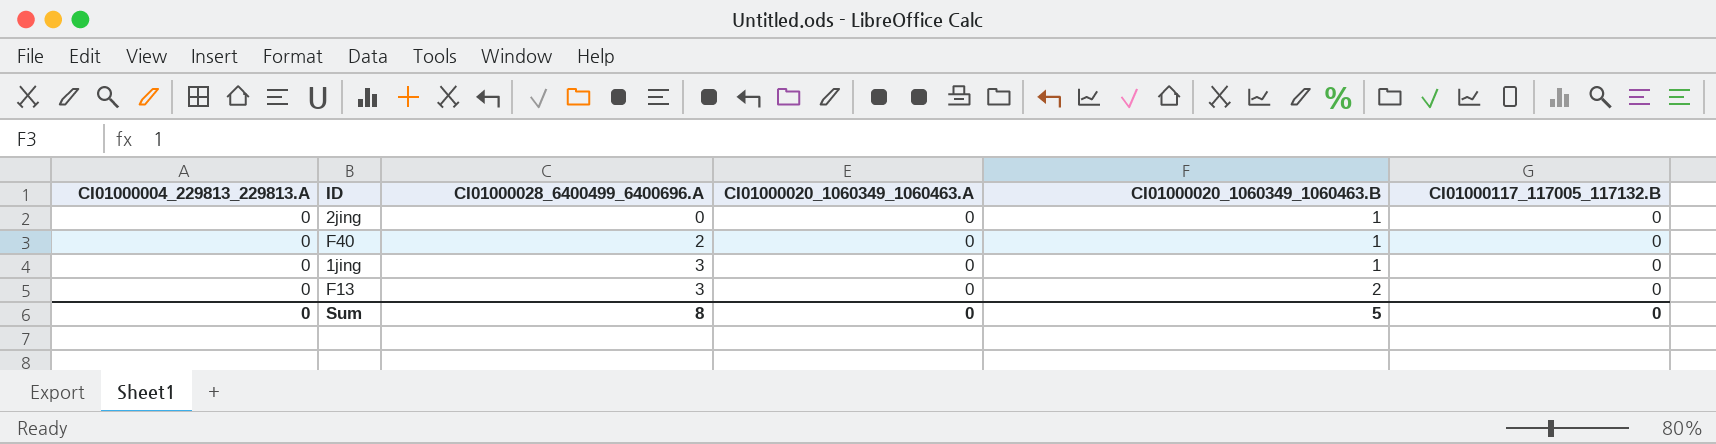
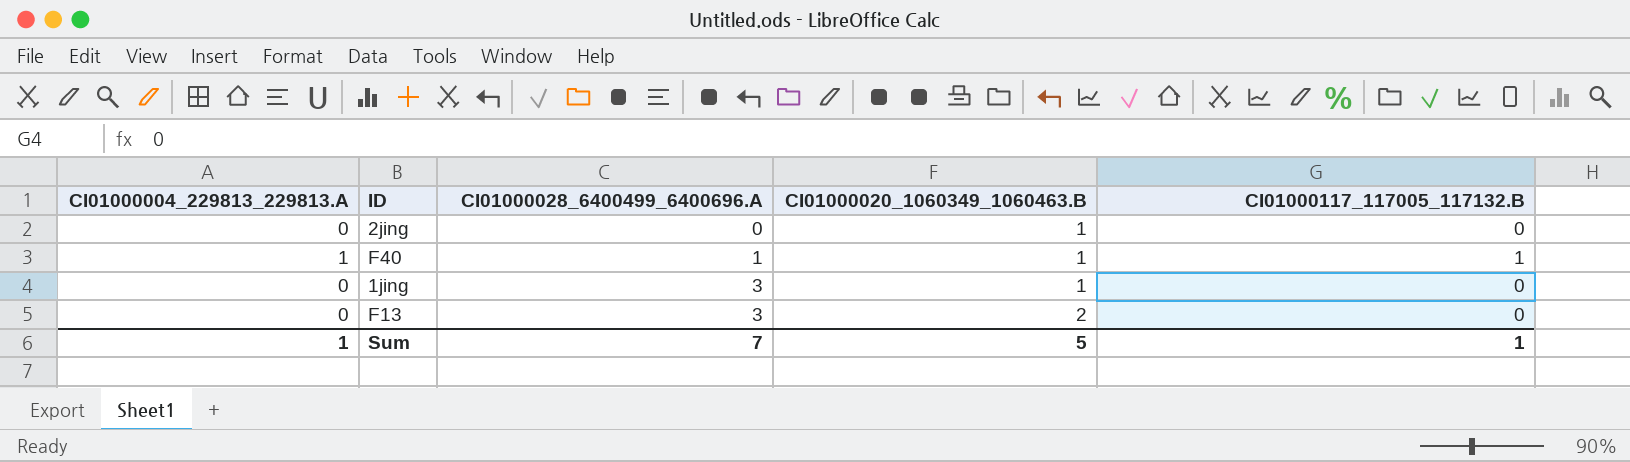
column CI01000020_1060349_1060463.A | position: 4 -> none
F40 | CI01000004_229813_229813.A: 0 -> 1
F40 | CI01000028_6400499_6400696.A: 2 -> 1
F40 | CI01000117_117005_117132.B: 0 -> 1
Sum | CI01000004_229813_229813.A: 0 -> 1
Sum | CI01000028_6400499_6400696.A: 8 -> 7
Sum | CI01000117_117005_117132.B: 0 -> 1

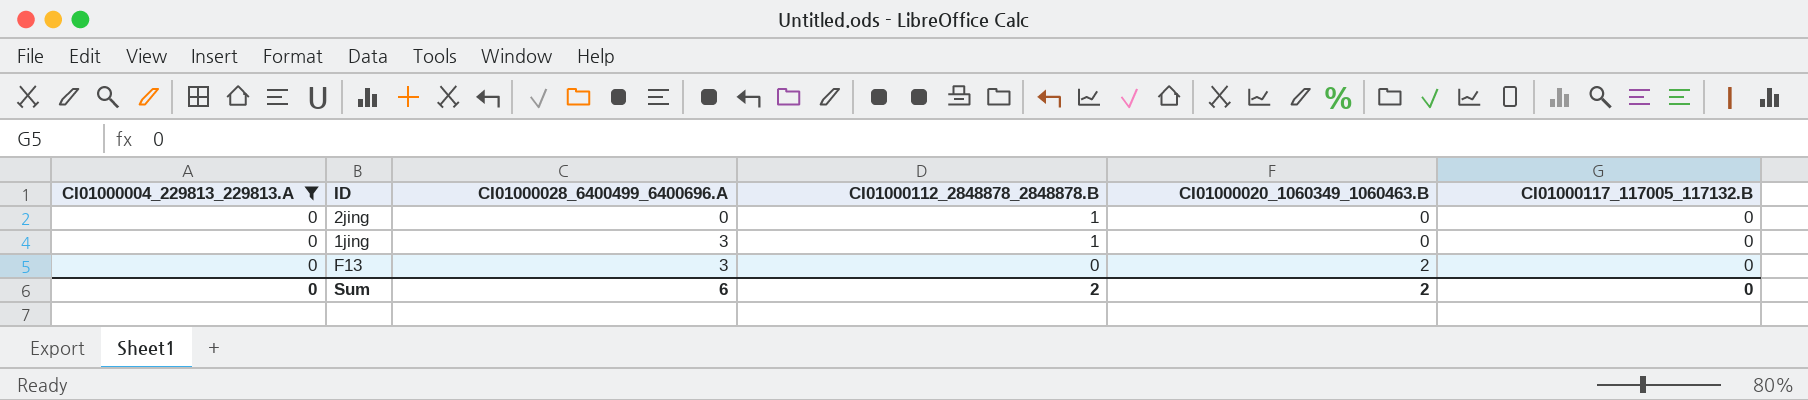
filter: none -> CI01000004_229813_229813.A = 0
column CI01000112_2848878_2848878.B | position: none -> 4
2jing | CI01000020_1060349_1060463.B: 1 -> 0
1jing | CI01000020_1060349_1060463.B: 1 -> 0
Sum | CI01000004_229813_229813.A: 1 -> 0
Sum | CI01000028_6400499_6400696.A: 7 -> 6
Sum | CI01000020_1060349_1060463.B: 5 -> 2
Sum | CI01000117_117005_117132.B: 1 -> 0

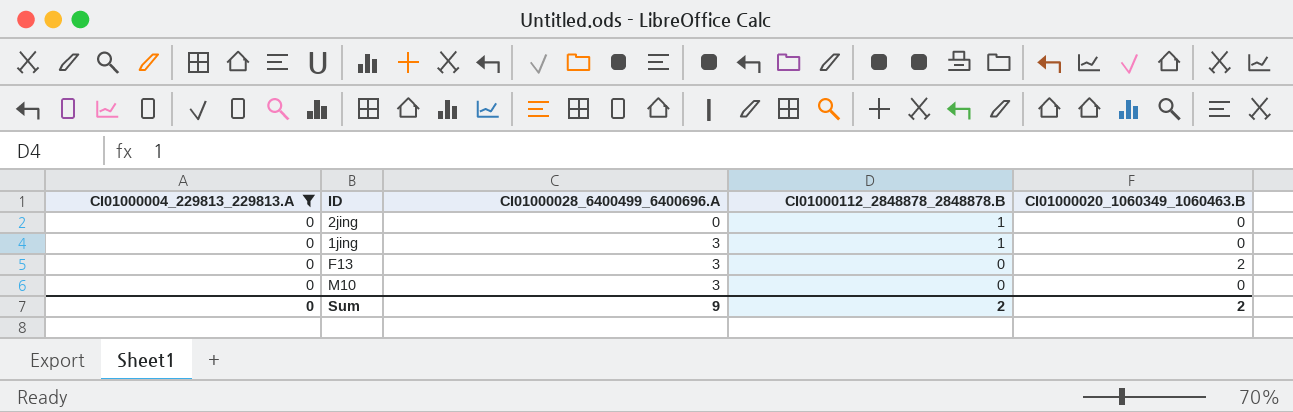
column CI01000117_117005_117132.B | position: 6 -> none
row M10: none -> 0 | 3 | 0 | 0
Sum | CI01000028_6400499_6400696.A: 6 -> 9

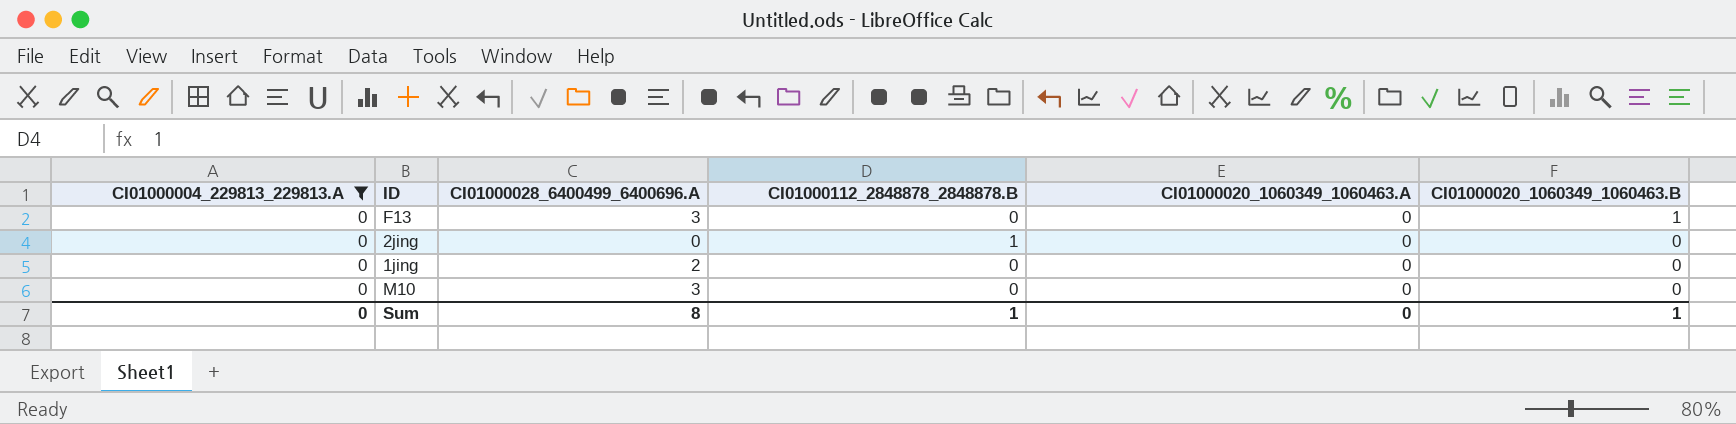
row order: CI01000028_6400499_6400696.A ascending -> CI01000020_1060349_1060463.B descending
column CI01000020_1060349_1060463.A | position: none -> 5
F13 | CI01000020_1060349_1060463.B: 2 -> 1
1jing | CI01000028_6400499_6400696.A: 3 -> 2
1jing | CI01000112_2848878_2848878.B: 1 -> 0
Sum | CI01000028_6400499_6400696.A: 9 -> 8
Sum | CI01000112_2848878_2848878.B: 2 -> 1
Sum | CI01000020_1060349_1060463.B: 2 -> 1

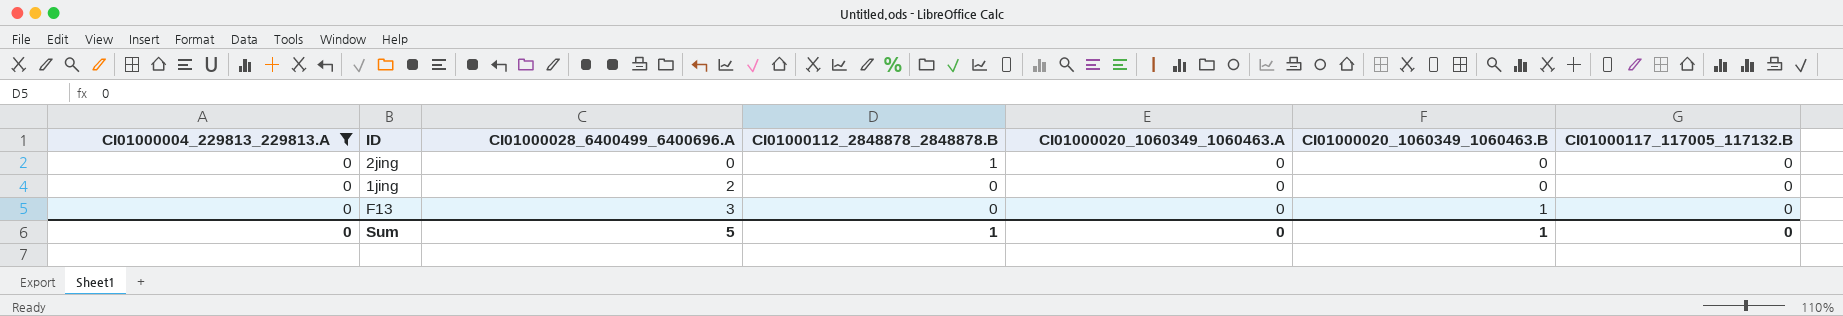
row order: CI01000020_1060349_1060463.B descending -> CI01000028_6400499_6400696.A ascending
column CI01000117_117005_117132.B | position: none -> 7
row M10: 0 | 3 | 0 | 0 | 0 -> none
Sum | CI01000028_6400499_6400696.A: 8 -> 5

